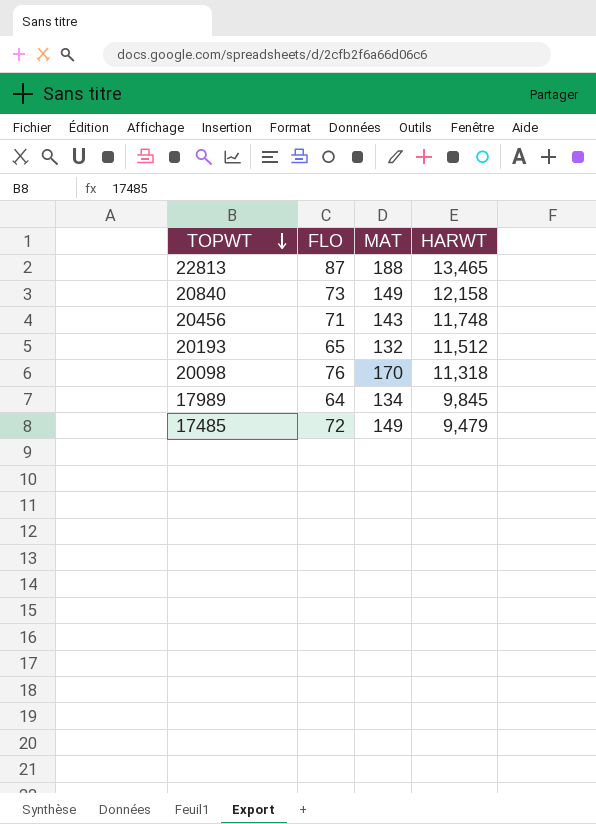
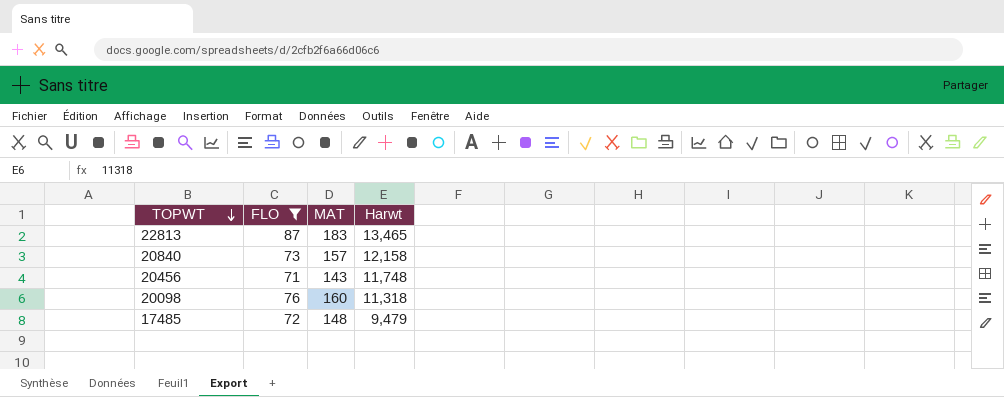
filter: none -> FLO >= 71
column name: HARWT -> Harwt
22813 | MAT: 188 -> 183
20840 | MAT: 149 -> 157
20098 | MAT: 170 -> 160
17485 | MAT: 149 -> 148

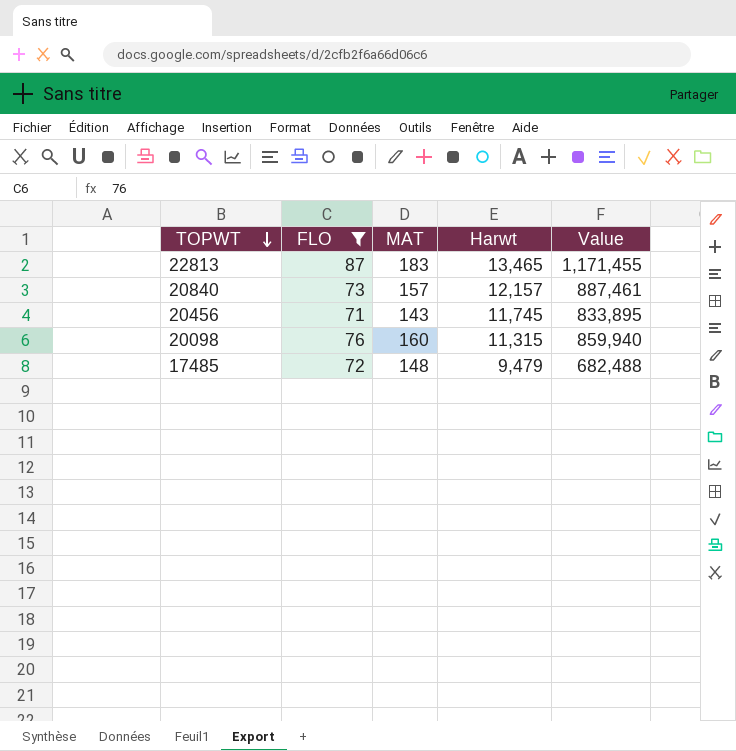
column Value | formula: none -> [FLO] * [Harwt]
20840 | Harwt: 12,158 -> 12,157
20456 | Harwt: 11,748 -> 11,745
20098 | Harwt: 11,318 -> 11,315

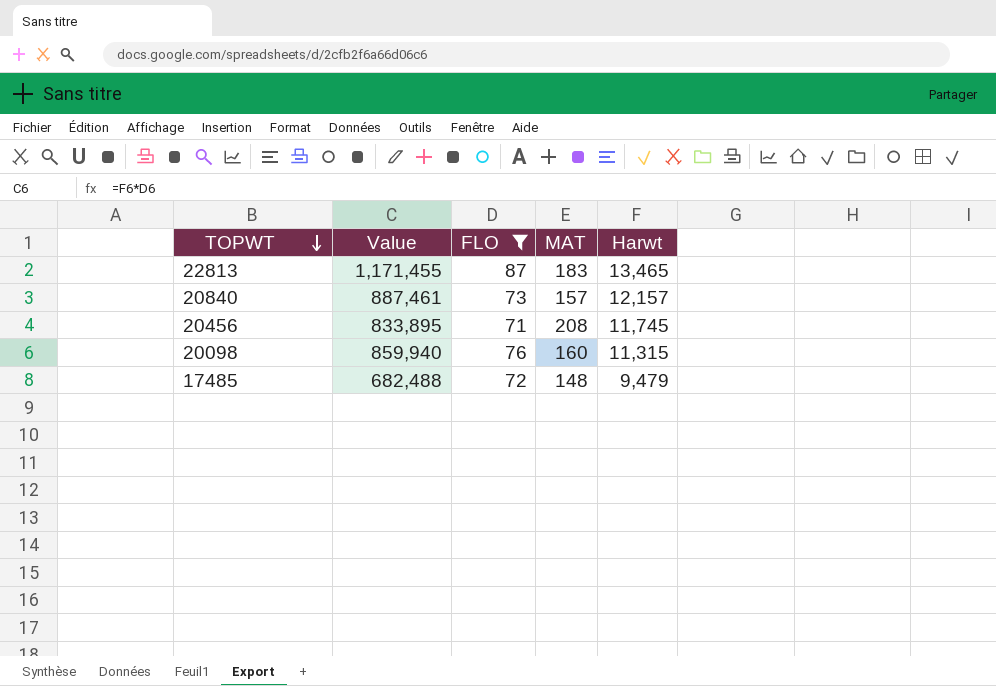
column Value | position: 5 -> 2
20456 | MAT: 143 -> 208

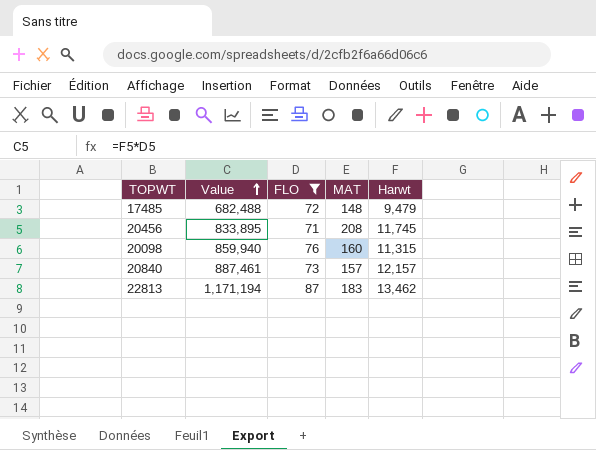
row order: TOPWT descending -> Value ascending
22813 | Value: 1,171,455 -> 1,171,194
22813 | Harwt: 13,465 -> 13,462

